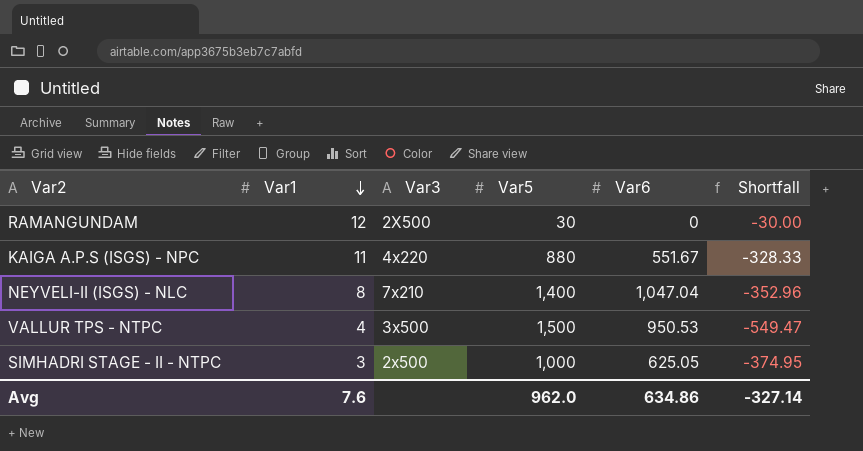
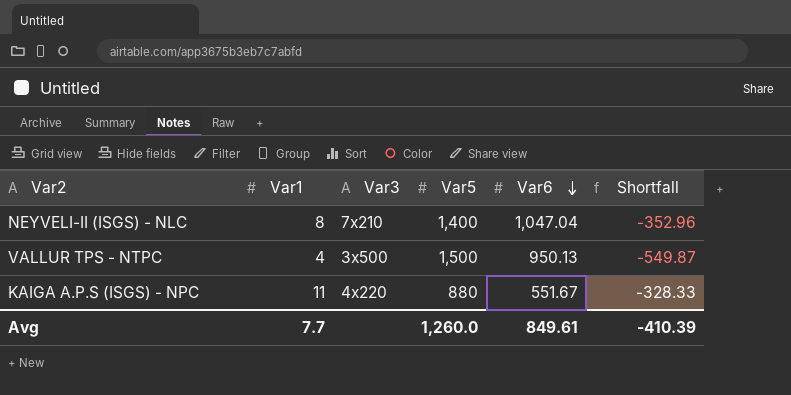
row order: Var1 descending -> Var6 descending
row RAMANGUNDAM: 12 | 2X500 | 30 | 0 | -30.00 -> none
row SIMHADRI STAGE - II - NTPC: 3 | 2x500 | 1,000 | 625.05 | -374.95 -> none
VALLUR TPS - NTPC | Var6: 950.53 -> 950.13
VALLUR TPS - NTPC | Shortfall: -549.47 -> -549.87
Avg | Var1: 7.6 -> 7.7
Avg | Var5: 962.0 -> 1,260.0
Avg | Var6: 634.86 -> 849.61
Avg | Shortfall: -327.14 -> -410.39

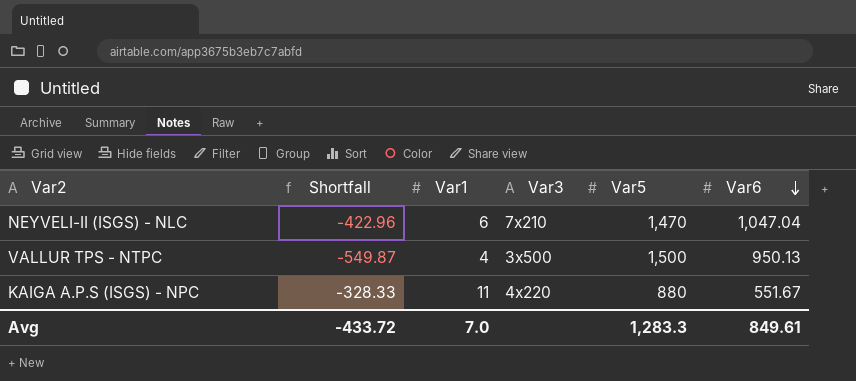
column Shortfall | position: 6 -> 2
NEYVELI-II (ISGS) - NLC | Shortfall: -352.96 -> -422.96
NEYVELI-II (ISGS) - NLC | Var1: 8 -> 6
NEYVELI-II (ISGS) - NLC | Var5: 1,400 -> 1,470
Avg | Shortfall: -410.39 -> -433.72
Avg | Var1: 7.7 -> 7.0
Avg | Var5: 1,260.0 -> 1,283.3

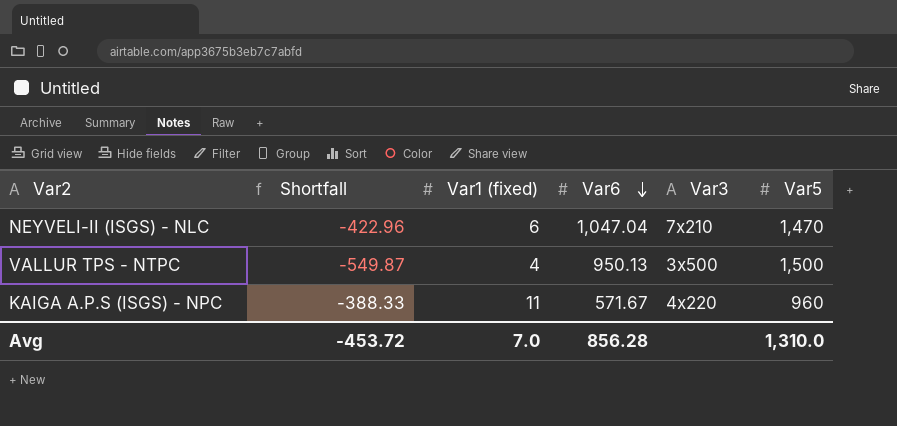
column name: Var1 -> Var1 (fixed)
column Var6 | position: 6 -> 4
KAIGA A.P.S (ISGS) - NPC | Shortfall: -328.33 -> -388.33
KAIGA A.P.S (ISGS) - NPC | Var6: 551.67 -> 571.67
KAIGA A.P.S (ISGS) - NPC | Var5: 880 -> 960
Avg | Shortfall: -433.72 -> -453.72
Avg | Var6: 849.61 -> 856.28
Avg | Var5: 1,283.3 -> 1,310.0

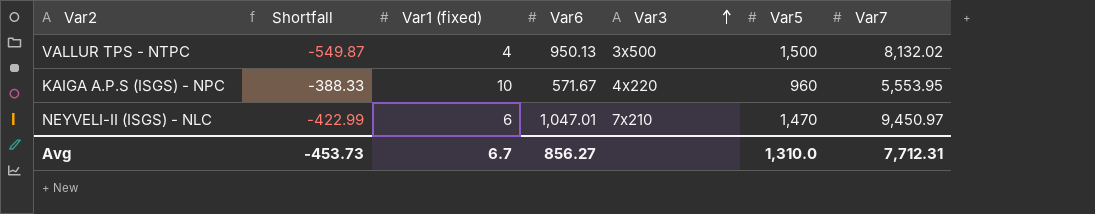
row order: Var6 descending -> Var3 ascending
column Var7 | position: none -> 7
KAIGA A.P.S (ISGS) - NPC | Var1 (fixed): 11 -> 10
NEYVELI-II (ISGS) - NLC | Shortfall: -422.96 -> -422.99
NEYVELI-II (ISGS) - NLC | Var6: 1,047.04 -> 1,047.01
Avg | Shortfall: -453.72 -> -453.73
Avg | Var1 (fixed): 7.0 -> 6.7
Avg | Var6: 856.28 -> 856.27

